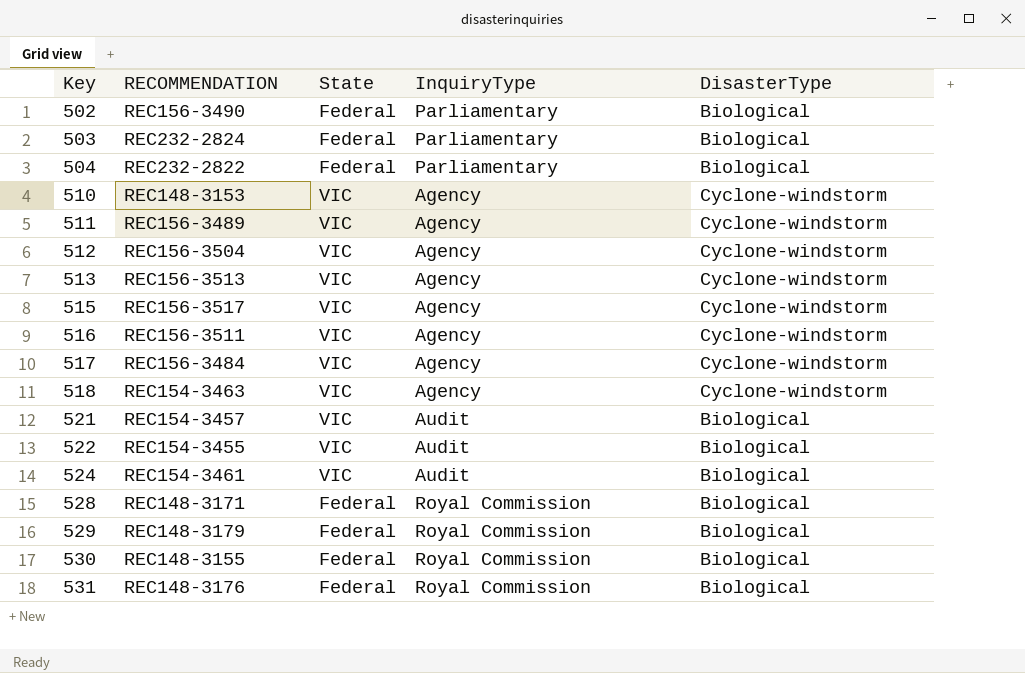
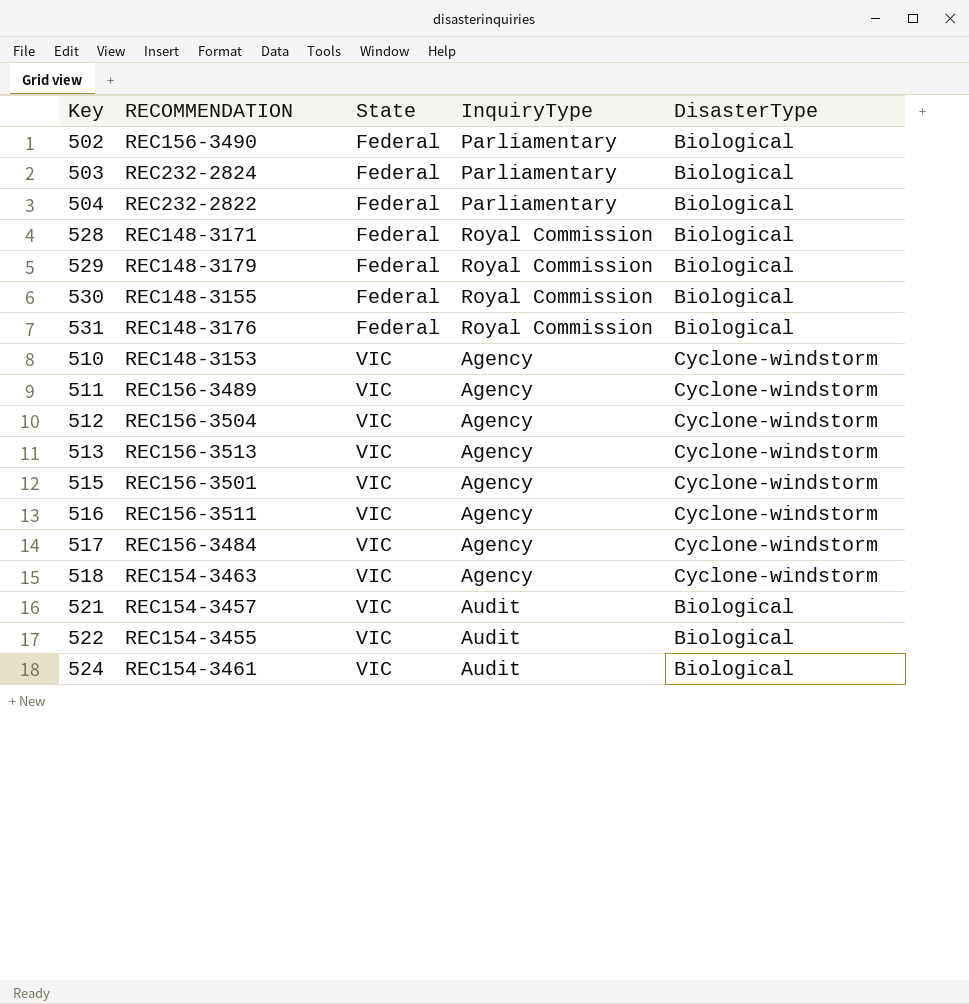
row order: Key ascending -> State ascending
515 | RECOMMENDATION: REC156-3517 -> REC156-3501

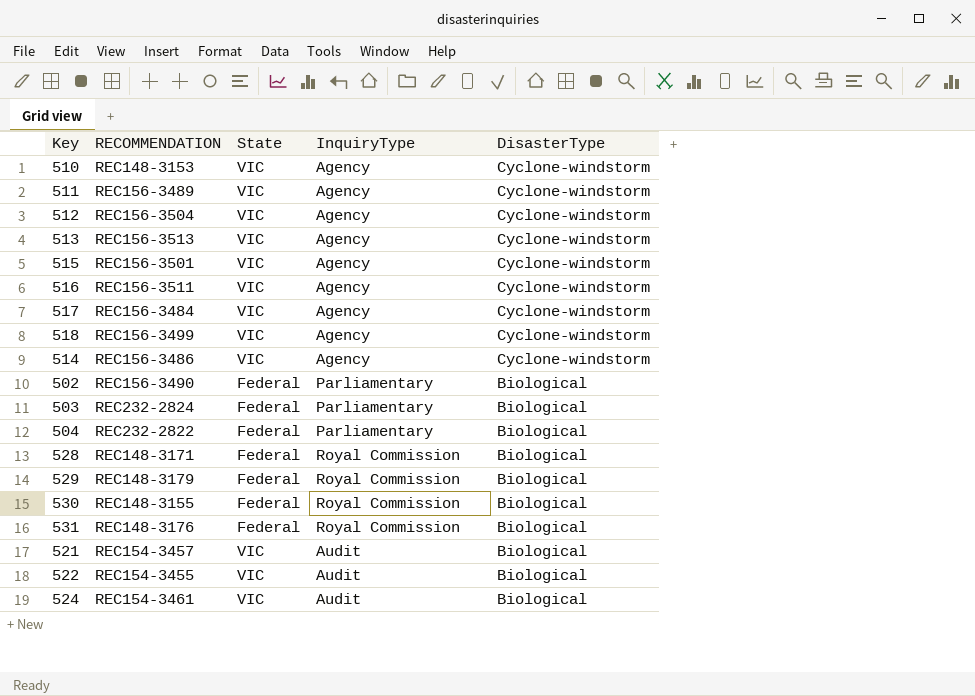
row order: State ascending -> DisasterType descending
518 | RECOMMENDATION: REC154-3463 -> REC156-3499
row 514: none -> REC156-3486 | VIC | Agency | Cyclone-windstorm

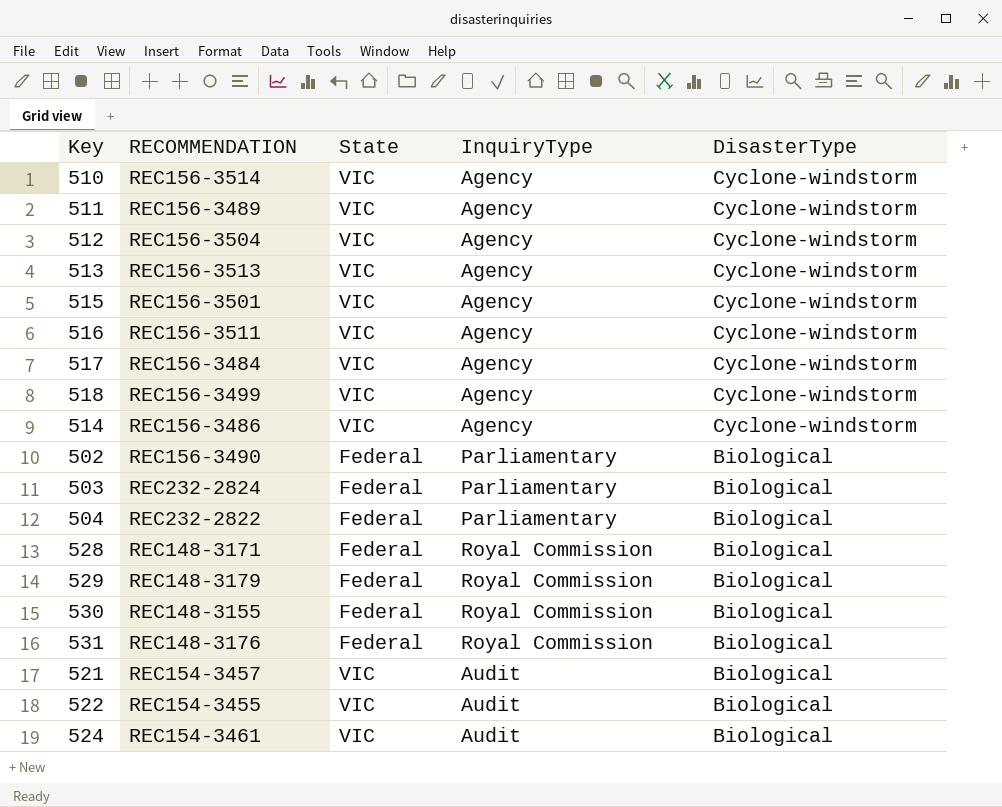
510 | RECOMMENDATION: REC148-3153 -> REC156-3514

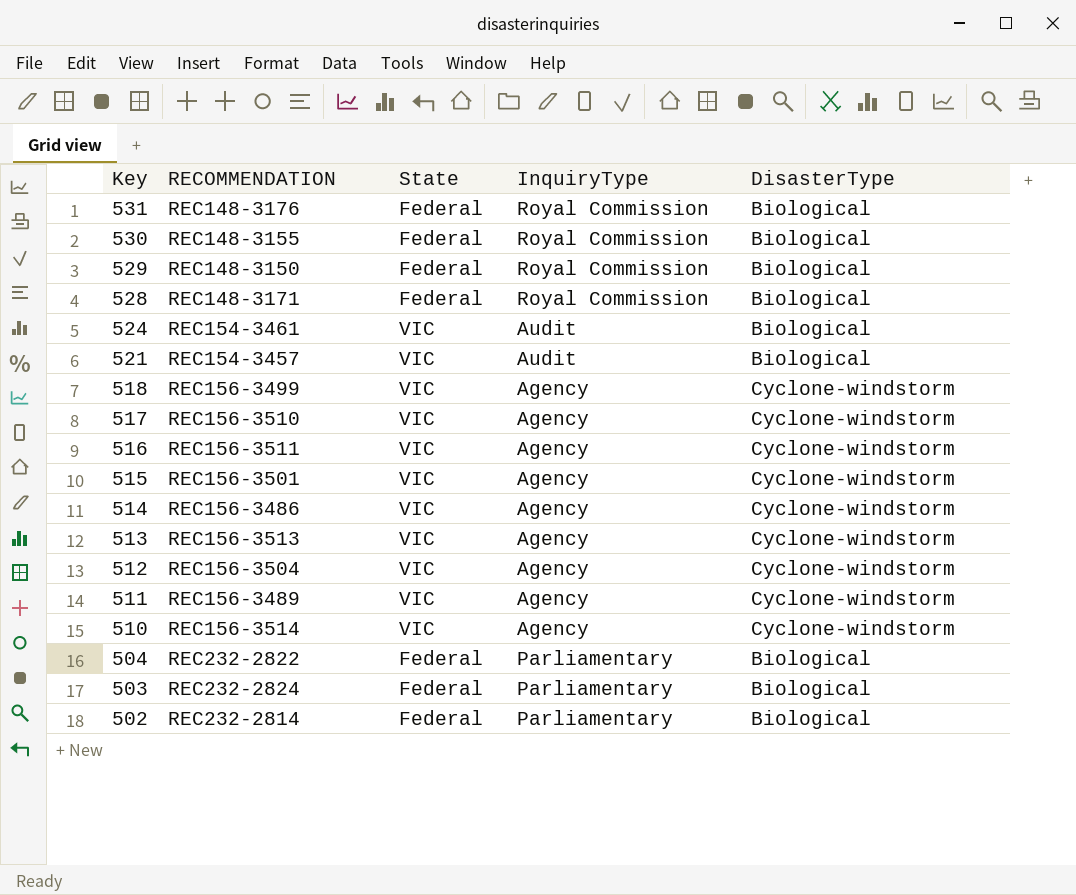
row order: DisasterType descending -> Key descending
row 522: REC154-3455 | VIC | Audit | Biological -> none
529 | RECOMMENDATION: REC148-3179 -> REC148-3150
517 | RECOMMENDATION: REC156-3484 -> REC156-3510
502 | RECOMMENDATION: REC156-3490 -> REC232-2814

